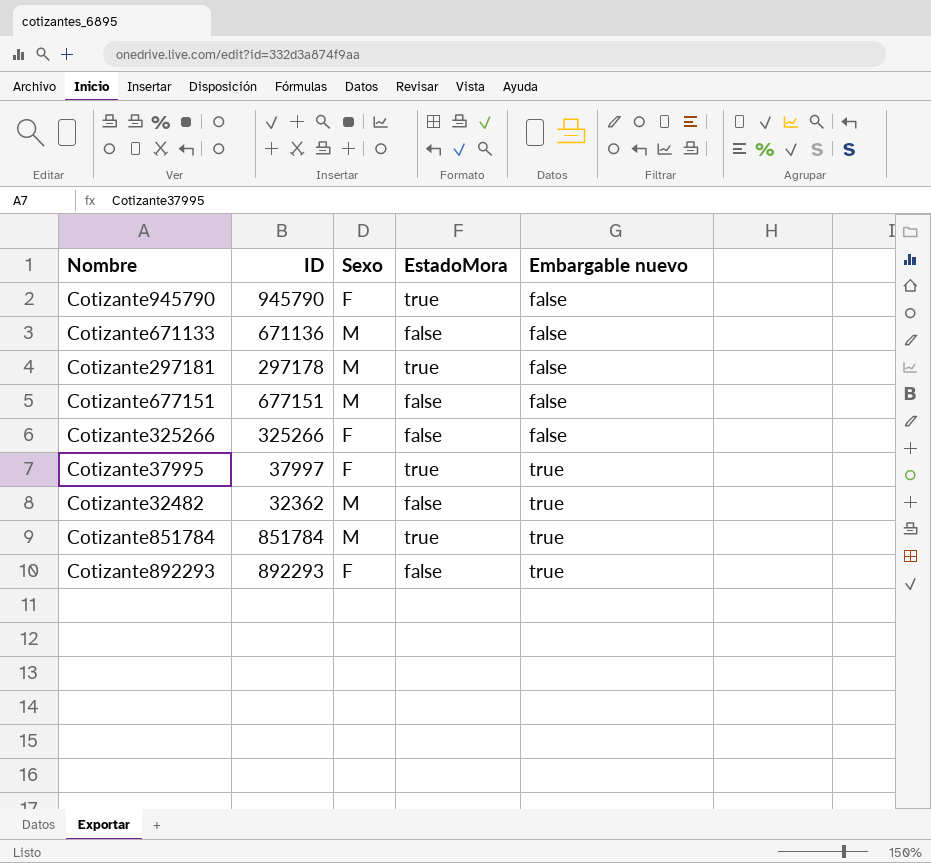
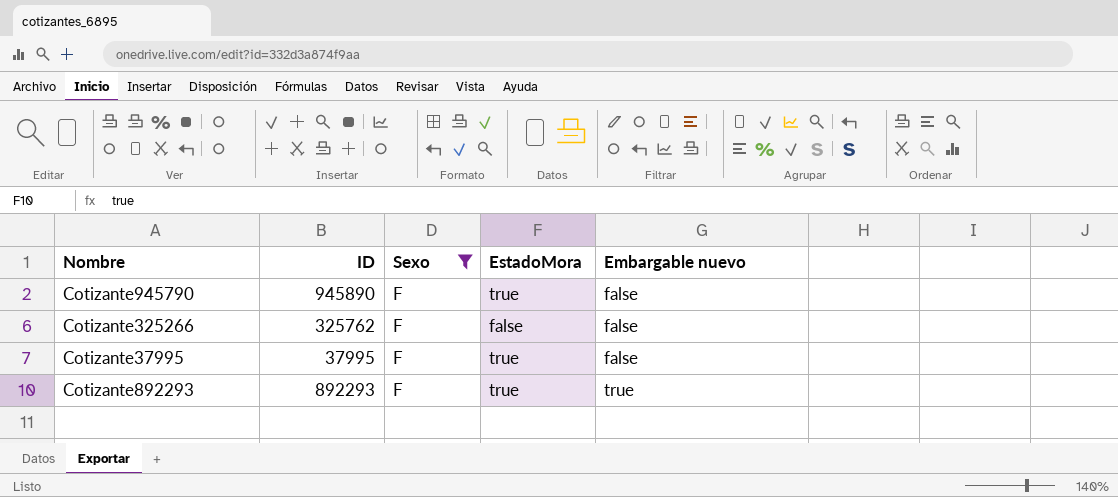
filter: none -> Sexo = F
Cotizante945790 | ID: 945790 -> 945890
Cotizante325266 | ID: 325266 -> 325762
Cotizante37995 | ID: 37997 -> 37995
Cotizante37995 | Embargable nuevo: true -> false
Cotizante892293 | EstadoMora: false -> true

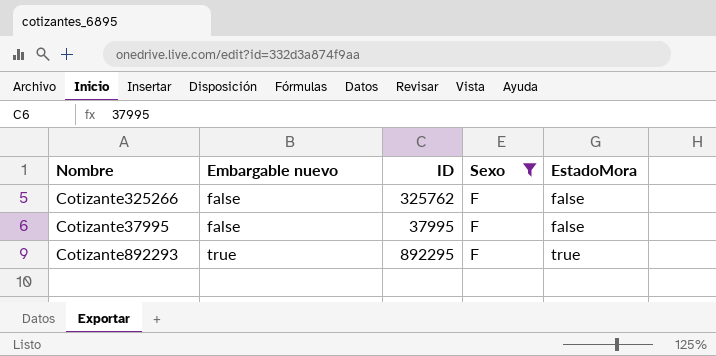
column Embargable nuevo | position: 5 -> 2
row Cotizante945790: 945890 | F | true | false -> none
Cotizante37995 | EstadoMora: true -> false
Cotizante892293 | ID: 892293 -> 892295

